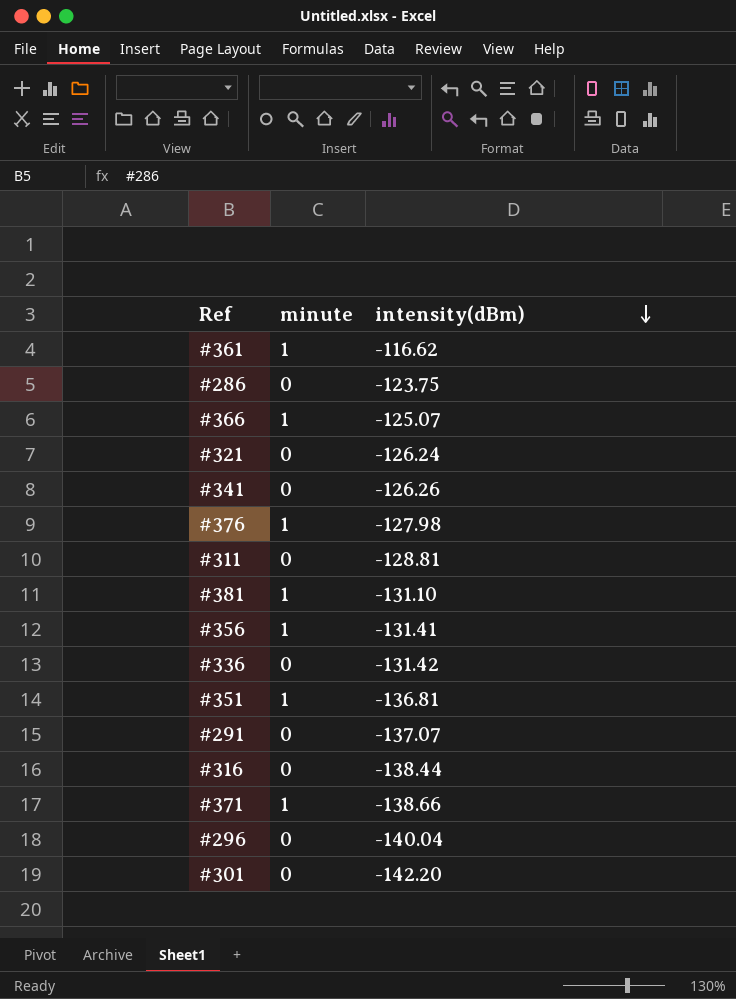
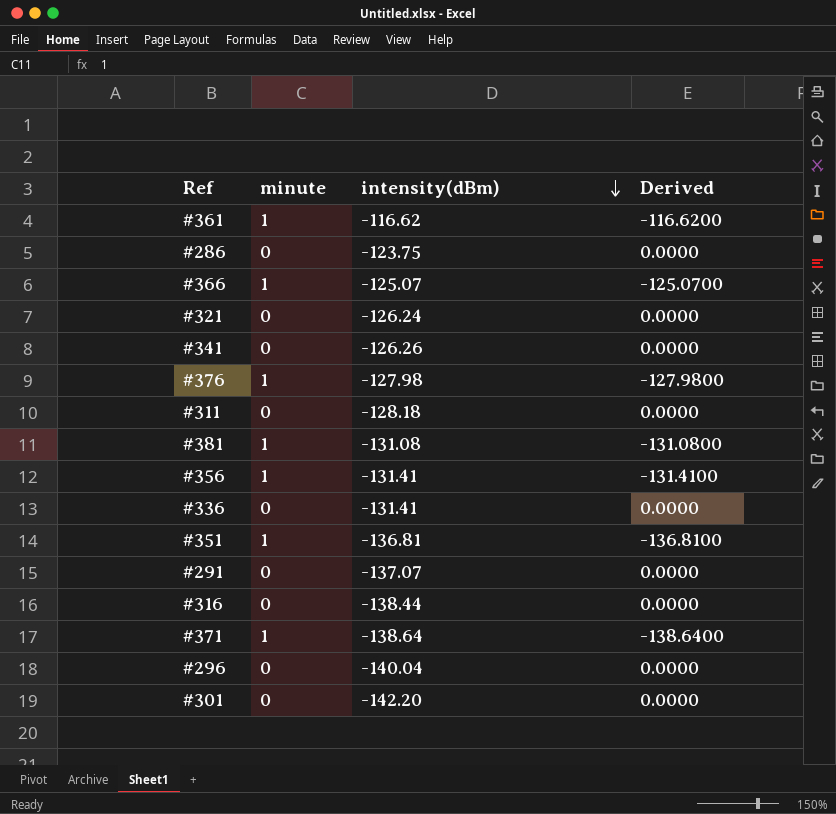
column Derived | formula: none -> [minute] * [intensity(dBm)]
#311 | intensity(dBm): -128.81 -> -128.18
#381 | intensity(dBm): -131.10 -> -131.08
#336 | intensity(dBm): -131.42 -> -131.41
#371 | intensity(dBm): -138.66 -> -138.64

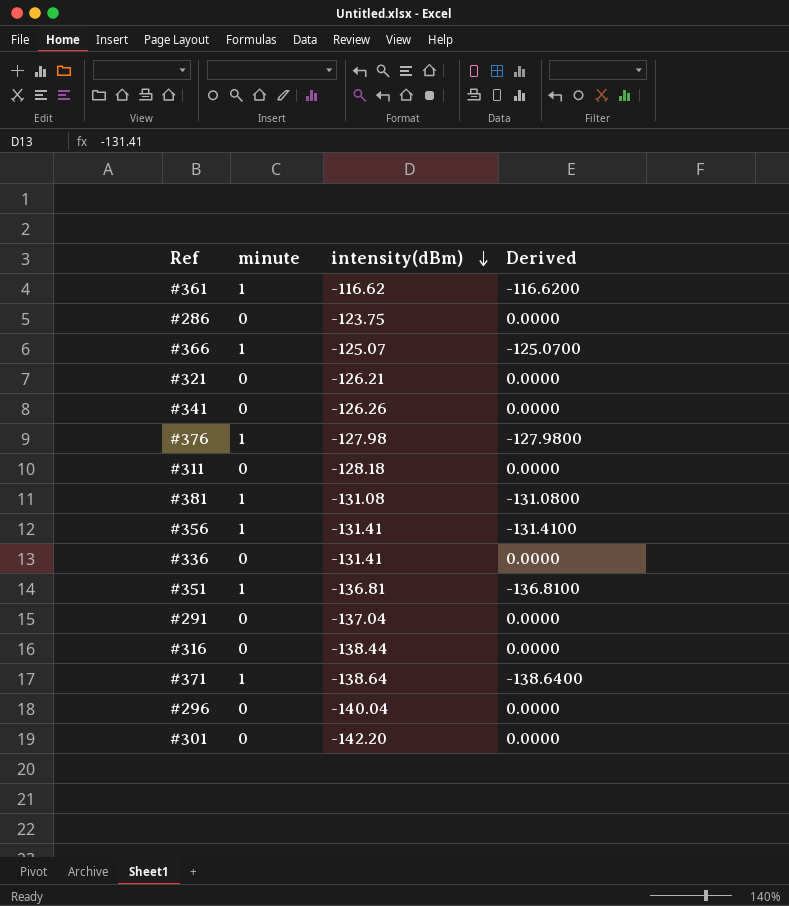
#321 | intensity(dBm): -126.24 -> -126.21
#291 | intensity(dBm): -137.07 -> -137.04

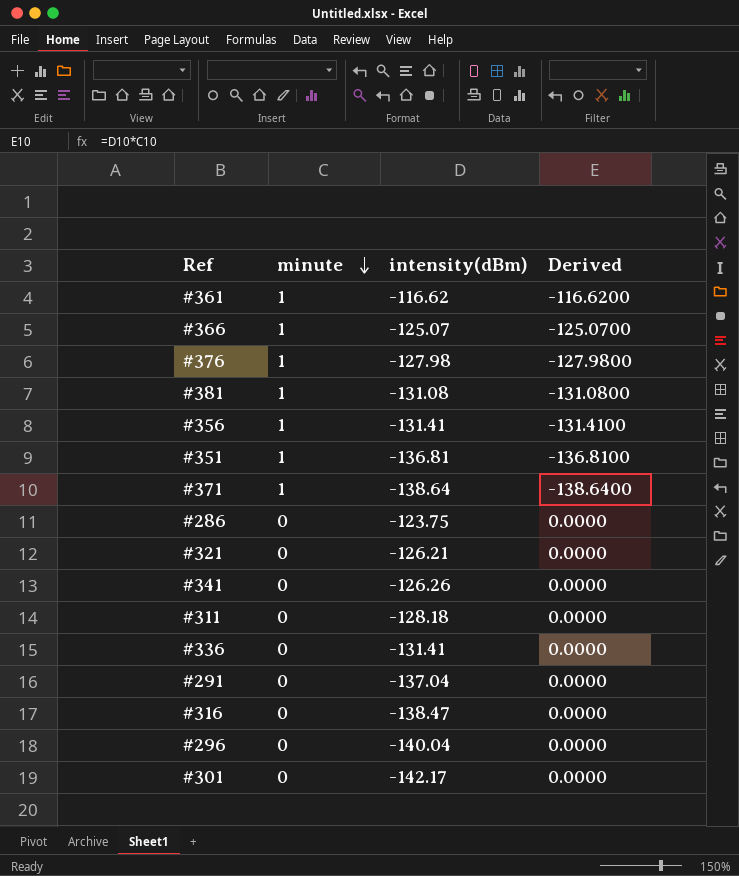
row order: intensity(dBm) descending -> minute descending
#316 | intensity(dBm): -138.44 -> -138.47
#301 | intensity(dBm): -142.20 -> -142.17

